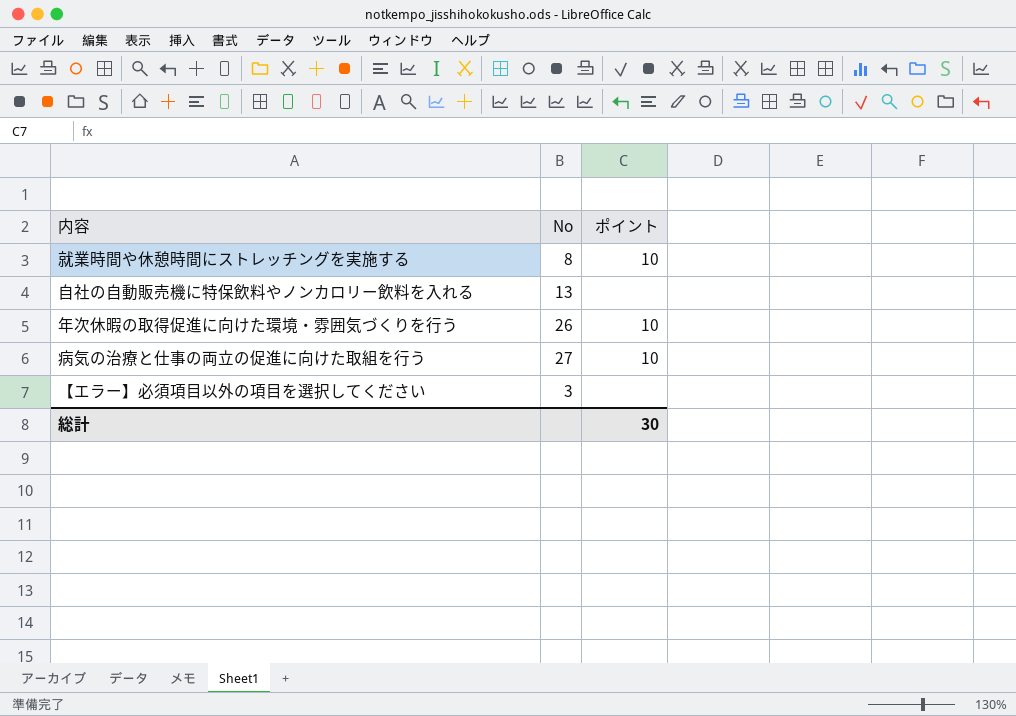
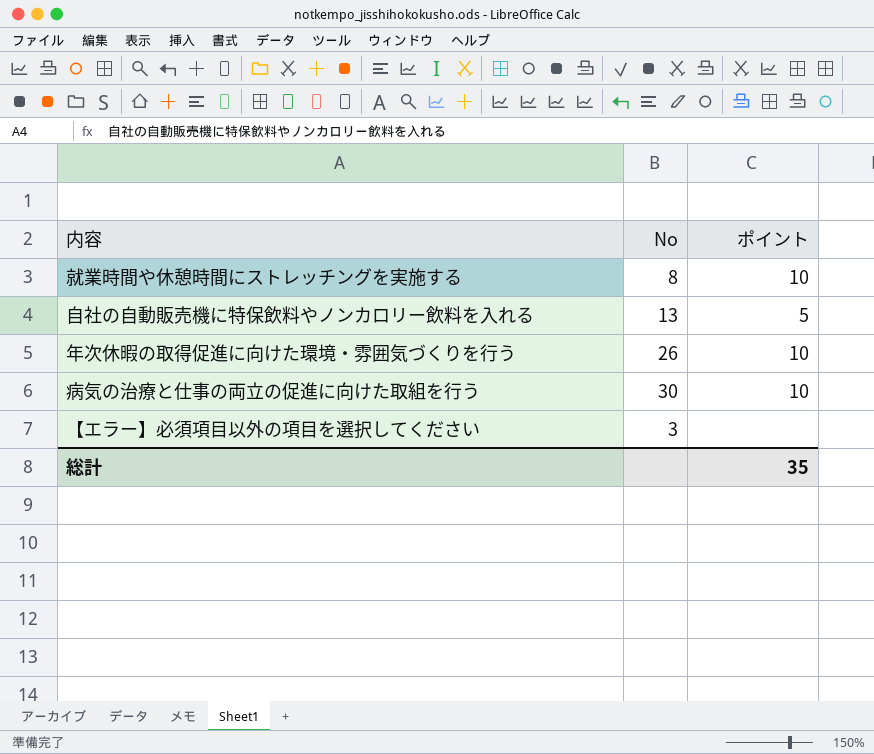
自社の自動販売機に特保飲料やノンカロリー飲料を入れる | ポイント: none -> 5
病気の治療と仕事の両立の促進に向けた取組を行う | No: 27 -> 30
総計 | ポイント: 30 -> 35

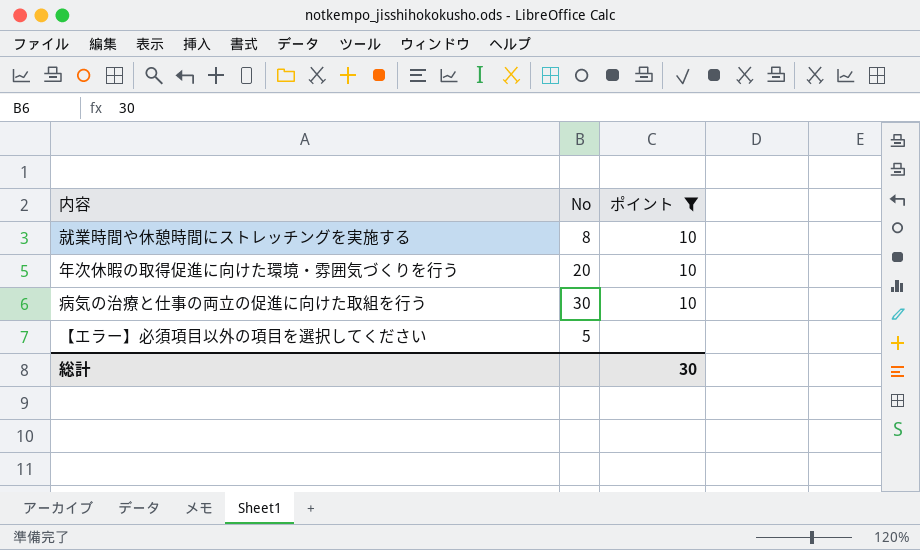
filter: none -> ポイント != 5
年次休暇の取得促進に向けた環境・雰囲気づくりを行う | No: 26 -> 20
【エラー】必須項目以外の項目を選択してください | No: 3 -> 5
総計 | ポイント: 35 -> 30

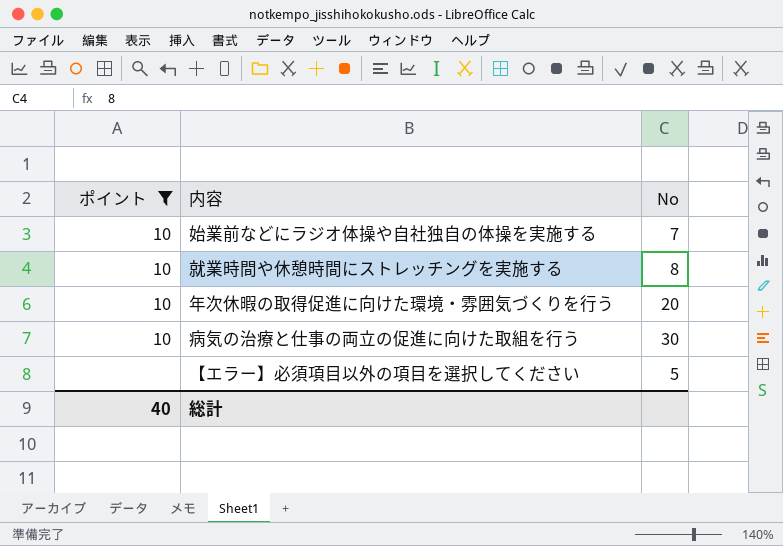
column ポイント | position: 3 -> 1
row 始業前などにラジオ体操や自社独自の体操を実施する: none -> 10 | 7
総計 | ポイント: 30 -> 40

